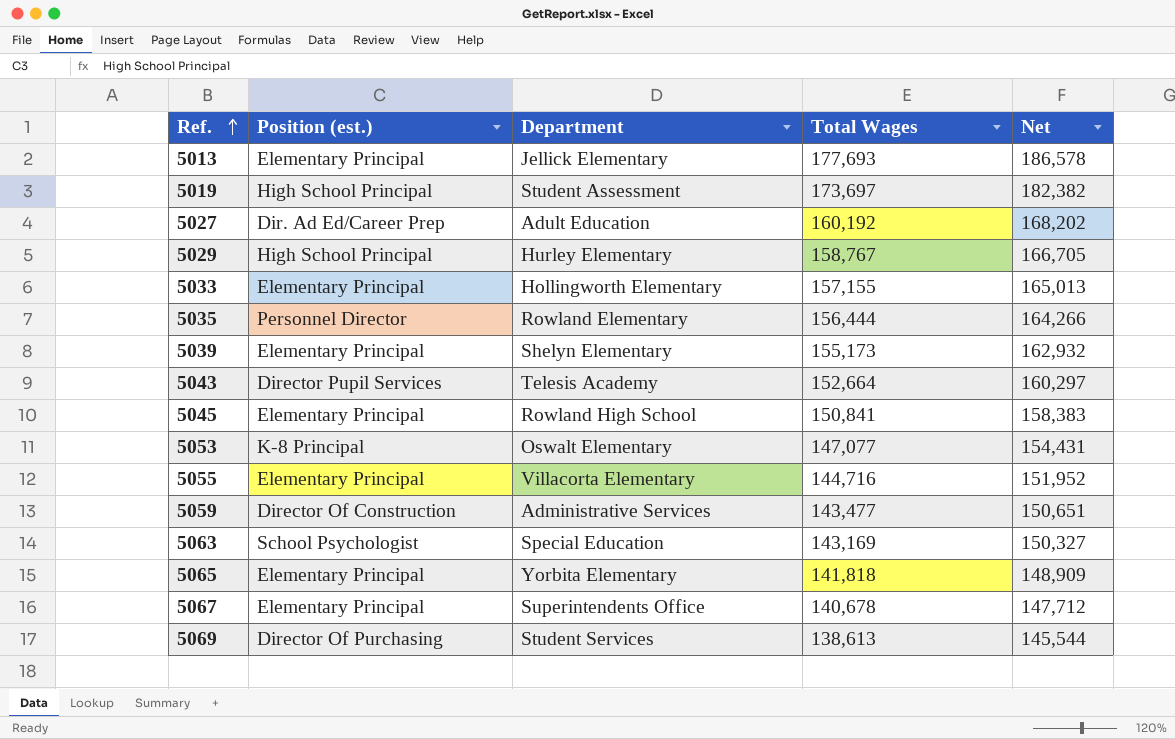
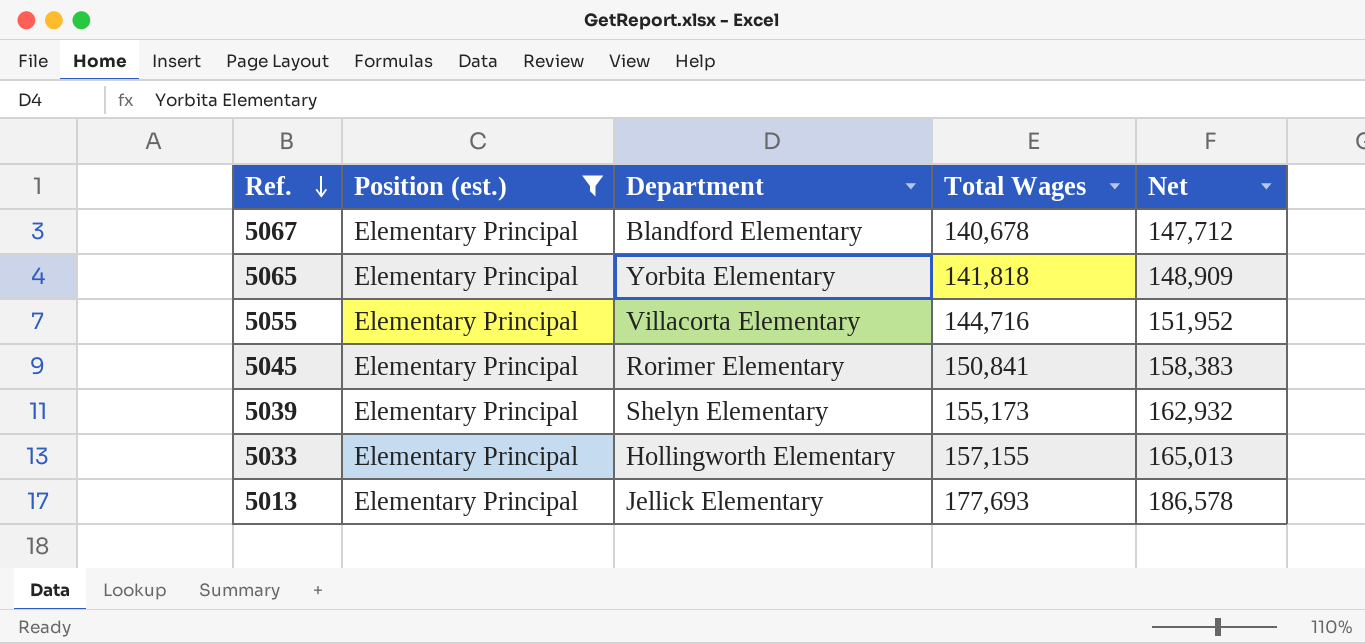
filter: none -> Position (est.) = Elementary Principal
row order: Ref. ascending -> Ref. descending
5067 | Department: Superintendents Office -> Blandford Elementary
5045 | Department: Rowland High School -> Rorimer Elementary

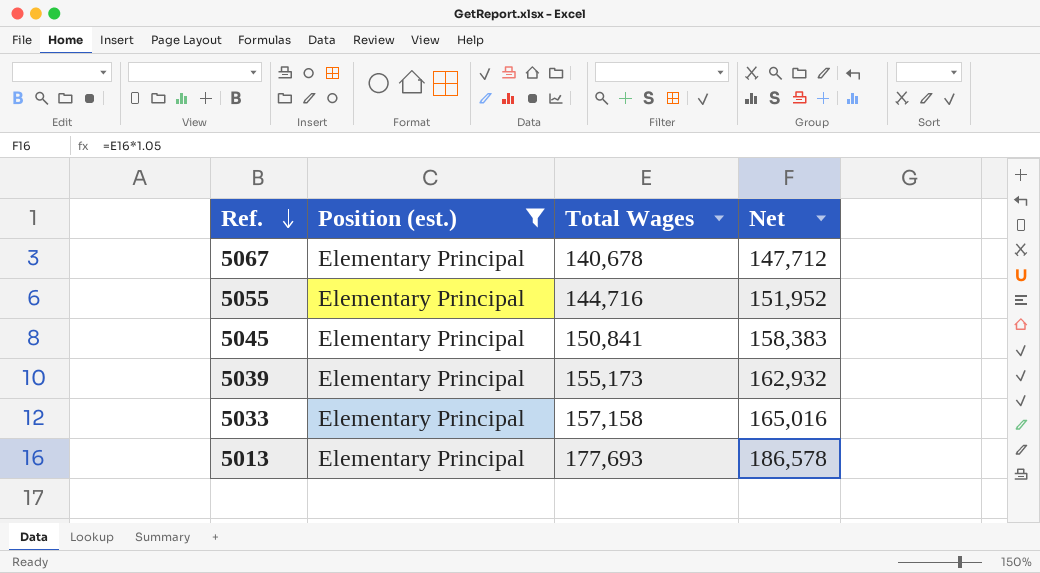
column Department | position: 3 -> none
row 5065: Elementary Principal | Yorbita Elementary | 141,818 | 148,909 -> none
5033 | Total Wages: 157,155 -> 157,158
5033 | Net: 165,013 -> 165,016

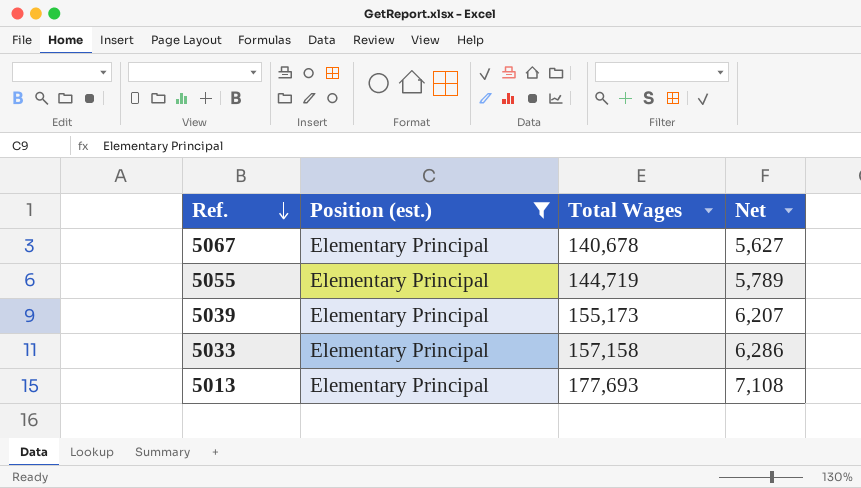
column Net | formula: [Total Wages] * 1.05 -> [Total Wages] * 0.04
row 5045: Elementary Principal | 150,841 | 158,383 -> none
5055 | Total Wages: 144,716 -> 144,719

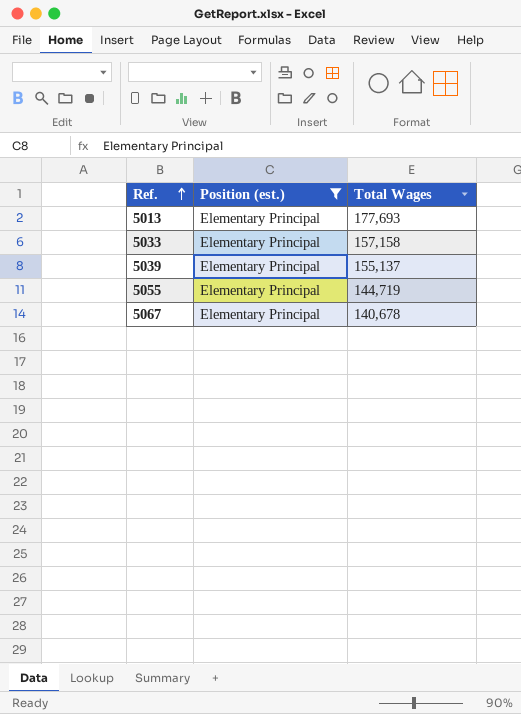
row order: Ref. descending -> Ref. ascending
column Net | formula: [Total Wages] * 0.04 -> none
5039 | Total Wages: 155,173 -> 155,137

